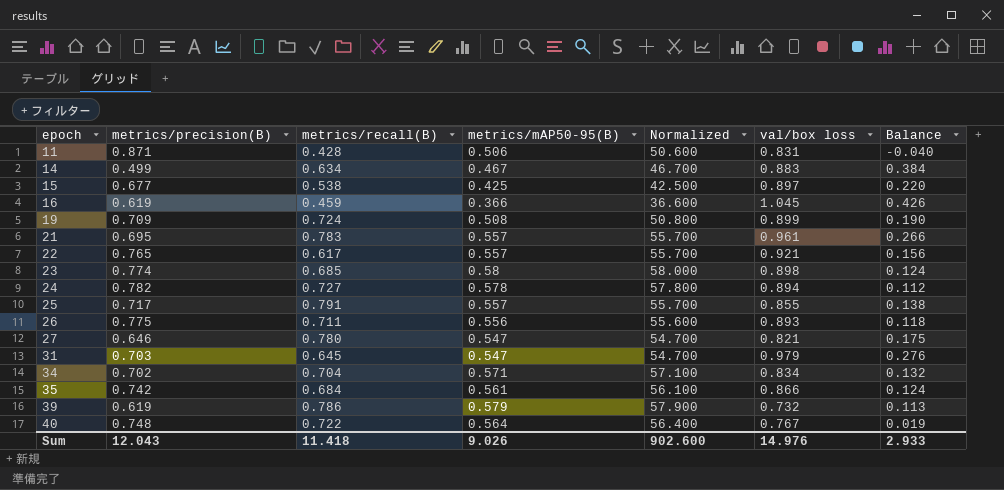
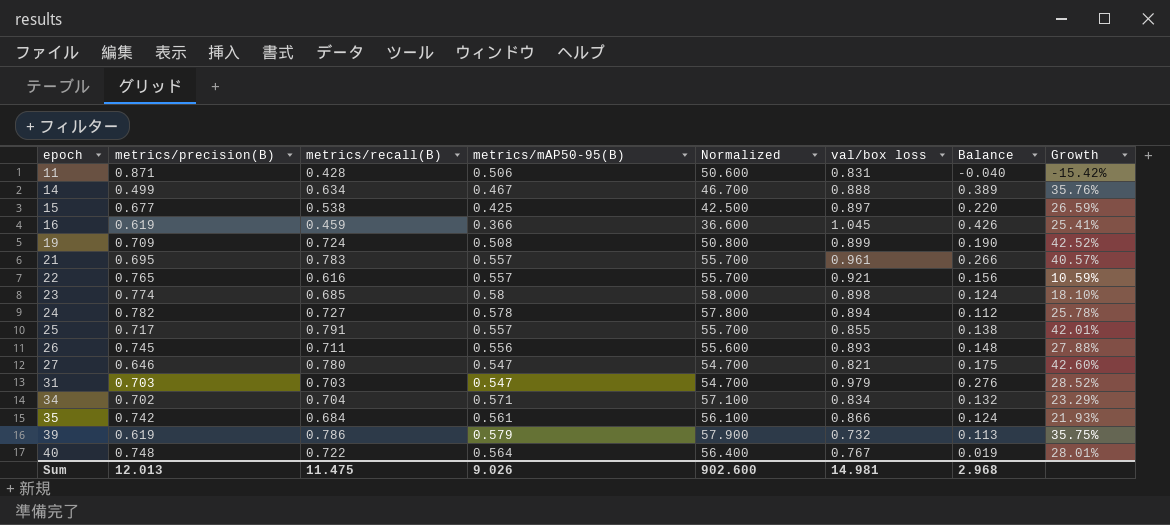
column Growth | formula: none -> ([metrics/recall(B)] - [metrics/mAP50-95(B)]) / [metrics/mAP50-95(B)]
14 | val/box loss: 0.883 -> 0.888
14 | Balance: 0.384 -> 0.389
22 | metrics/recall(B): 0.617 -> 0.616
26 | metrics/precision(B): 0.775 -> 0.745
26 | Balance: 0.118 -> 0.148
31 | metrics/recall(B): 0.645 -> 0.703
Sum | metrics/precision(B): 12.043 -> 12.013
Sum | metrics/recall(B): 11.418 -> 11.475
Sum | val/box loss: 14.976 -> 14.981
Sum | Balance: 2.933 -> 2.968

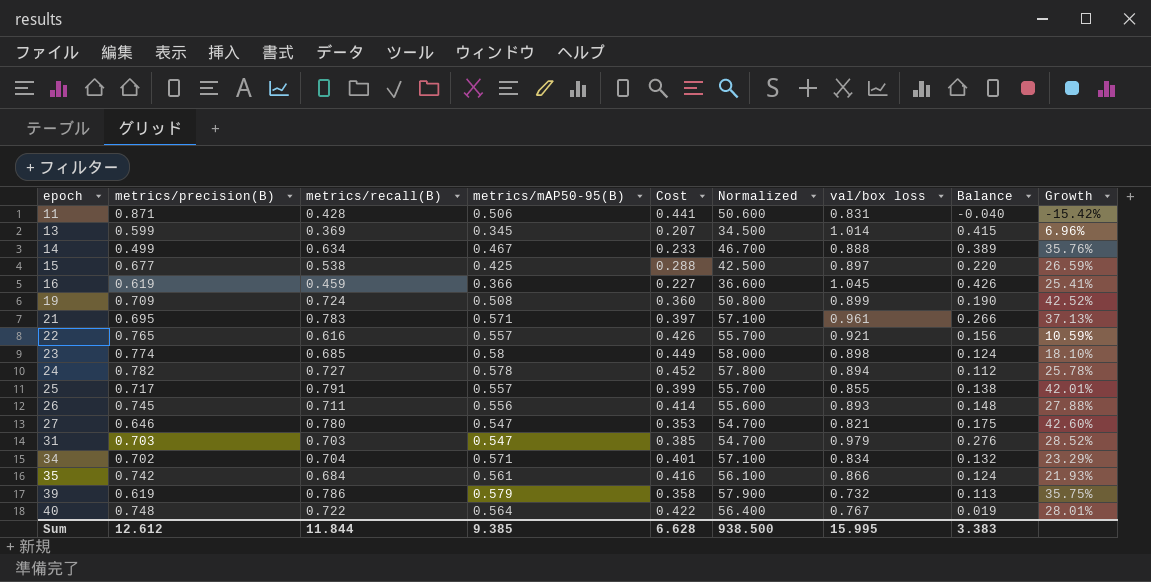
column Cost | formula: none -> [metrics/precision(B)] * [metrics/mAP50-95(B)]
row 13: none -> 0.599 | 0.369 | 0.345 | 0.207 | 34.500 | 1.014 | 0.415 | 6.96%
21 | metrics/mAP50-95(B): 0.557 -> 0.571
21 | Normalized: 55.700 -> 57.100
21 | Growth: 40.57% -> 37.13%
Sum | metrics/precision(B): 12.013 -> 12.612
Sum | metrics/recall(B): 11.475 -> 11.844
Sum | metrics/mAP50-95(B): 9.026 -> 9.385
Sum | Normalized: 902.600 -> 938.500
Sum | val/box loss: 14.981 -> 15.995
Sum | Balance: 2.968 -> 3.383

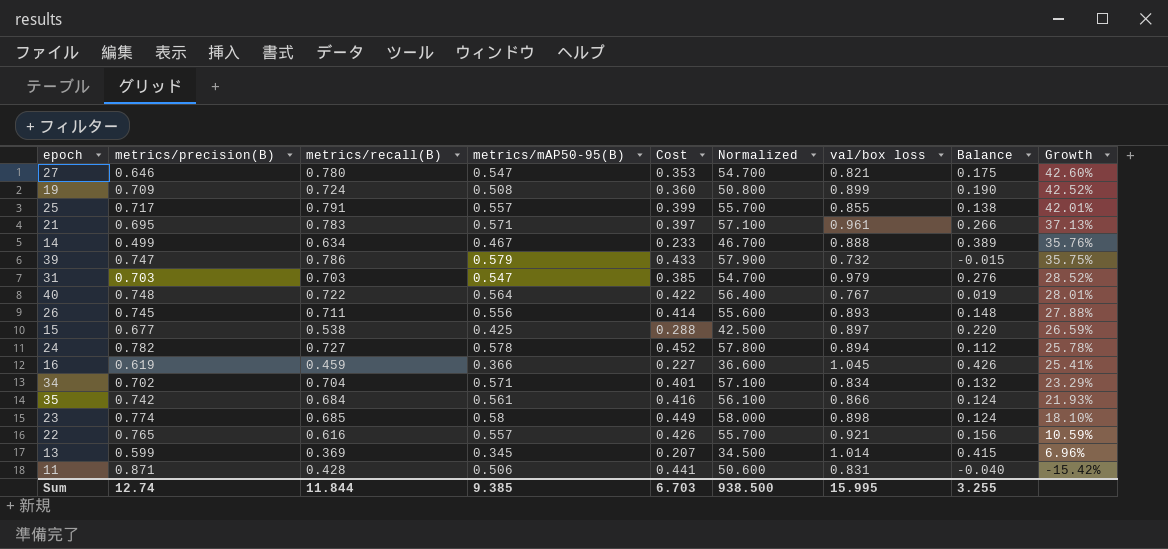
row order: epoch ascending -> Growth descending
39 | metrics/precision(B): 0.619 -> 0.747
39 | Cost: 0.358 -> 0.433
39 | Balance: 0.113 -> -0.015
Sum | metrics/precision(B): 12.612 -> 12.74
Sum | Cost: 6.628 -> 6.703
Sum | Balance: 3.383 -> 3.255

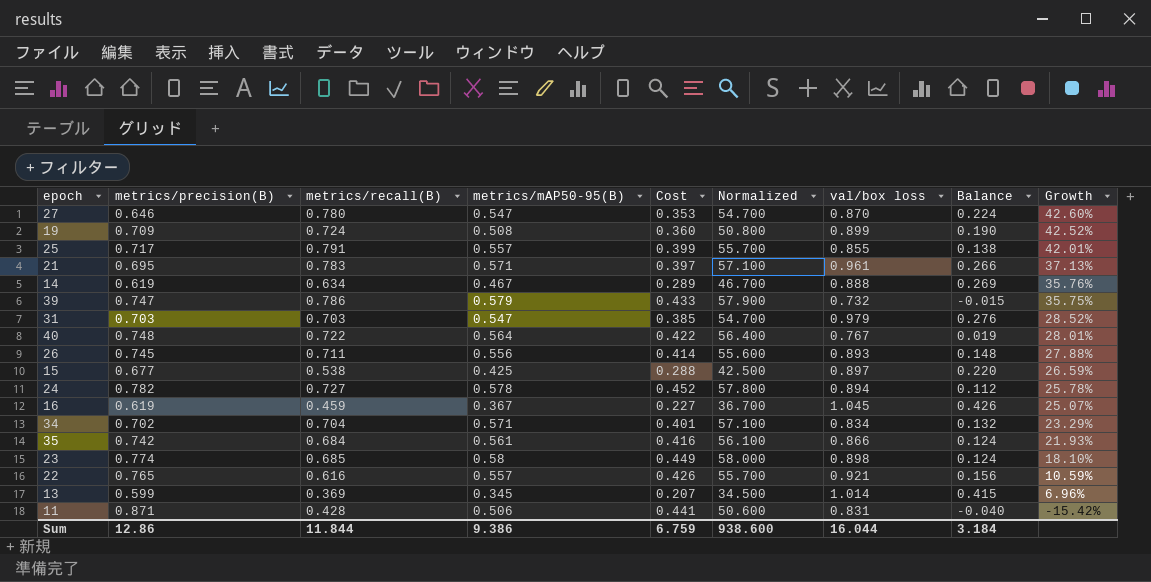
27 | val/box loss: 0.821 -> 0.870
27 | Balance: 0.175 -> 0.224
14 | metrics/precision(B): 0.499 -> 0.619
14 | Cost: 0.233 -> 0.289
14 | Balance: 0.389 -> 0.269
16 | metrics/mAP50-95(B): 0.366 -> 0.367
16 | Normalized: 36.600 -> 36.700
16 | Growth: 25.41% -> 25.07%
Sum | metrics/precision(B): 12.74 -> 12.86
Sum | metrics/mAP50-95(B): 9.385 -> 9.386
Sum | Cost: 6.703 -> 6.759
Sum | Normalized: 938.500 -> 938.600
Sum | val/box loss: 15.995 -> 16.044
Sum | Balance: 3.255 -> 3.184

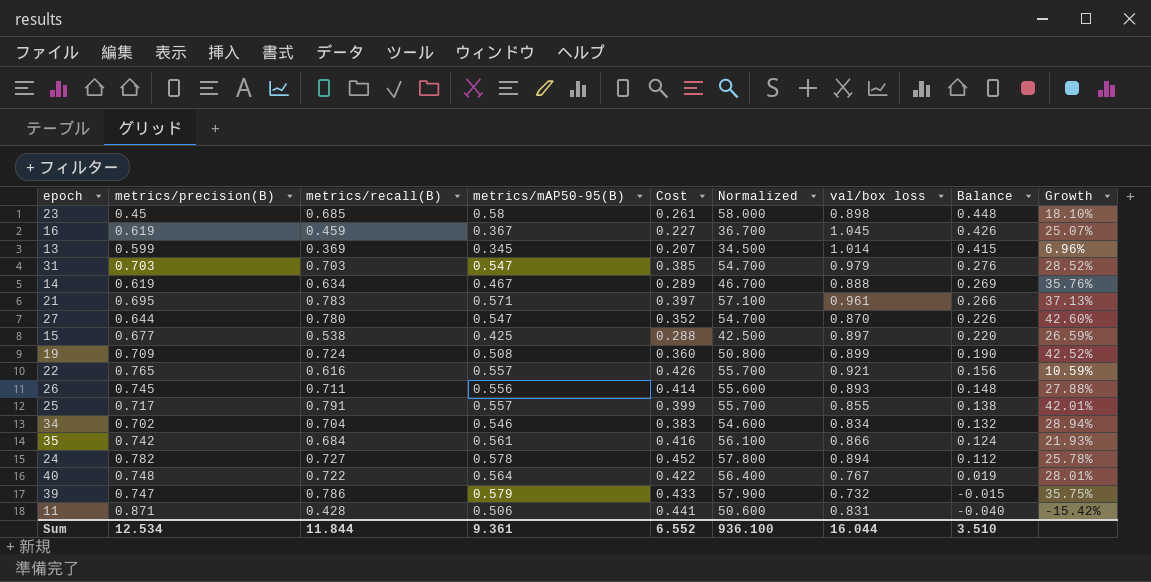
row order: Growth descending -> Balance descending
23 | metrics/precision(B): 0.774 -> 0.45
23 | Cost: 0.449 -> 0.261
23 | Balance: 0.124 -> 0.448
27 | metrics/precision(B): 0.646 -> 0.644
27 | Cost: 0.353 -> 0.352
27 | Balance: 0.224 -> 0.226
34 | metrics/mAP50-95(B): 0.571 -> 0.546
34 | Cost: 0.401 -> 0.383
34 | Normalized: 57.100 -> 54.600
34 | Growth: 23.29% -> 28.94%
Sum | metrics/precision(B): 12.86 -> 12.534
Sum | metrics/mAP50-95(B): 9.386 -> 9.361
Sum | Cost: 6.759 -> 6.552
Sum | Normalized: 938.600 -> 936.100
Sum | Balance: 3.184 -> 3.510

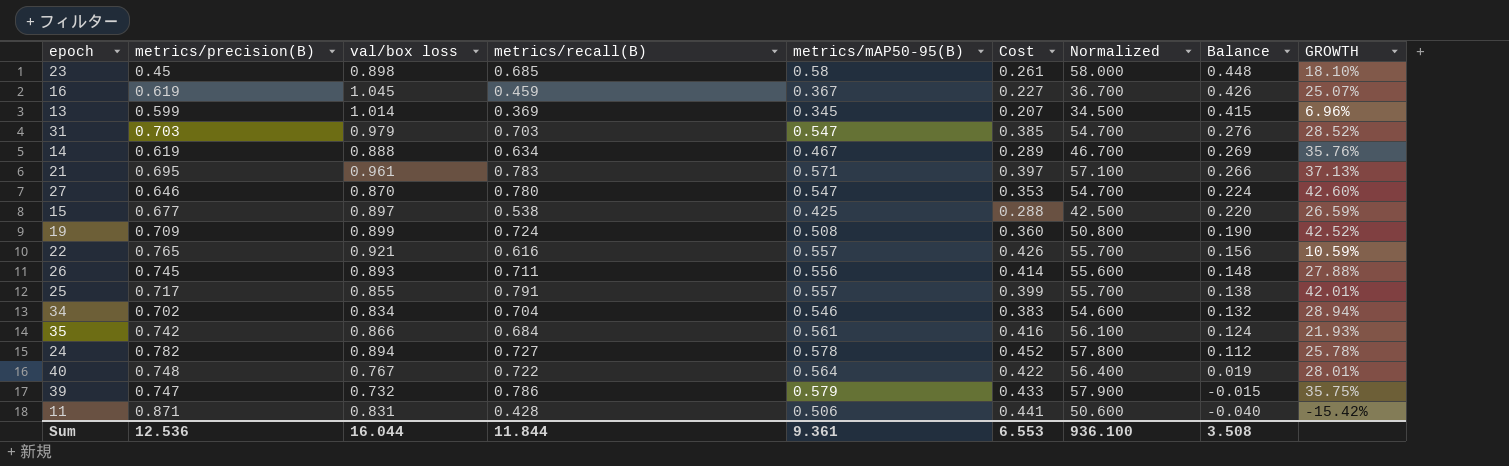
column val/box loss | position: 7 -> 3
column name: Growth -> GROWTH
27 | metrics/precision(B): 0.644 -> 0.646
27 | Cost: 0.352 -> 0.353
27 | Balance: 0.226 -> 0.224
Sum | metrics/precision(B): 12.534 -> 12.536
Sum | Cost: 6.552 -> 6.553
Sum | Balance: 3.510 -> 3.508

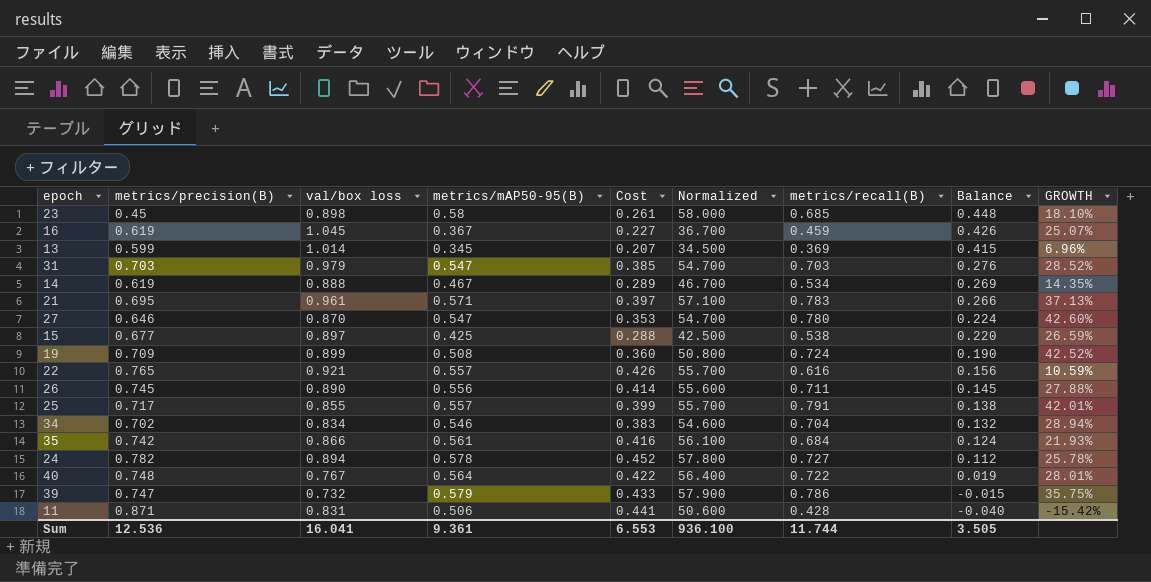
column metrics/recall(B) | position: 4 -> 7
14 | metrics/recall(B): 0.634 -> 0.534
14 | GROWTH: 35.76% -> 14.35%
26 | val/box loss: 0.893 -> 0.890
26 | Balance: 0.148 -> 0.145
Sum | val/box loss: 16.044 -> 16.041
Sum | metrics/recall(B): 11.844 -> 11.744
Sum | Balance: 3.508 -> 3.505

